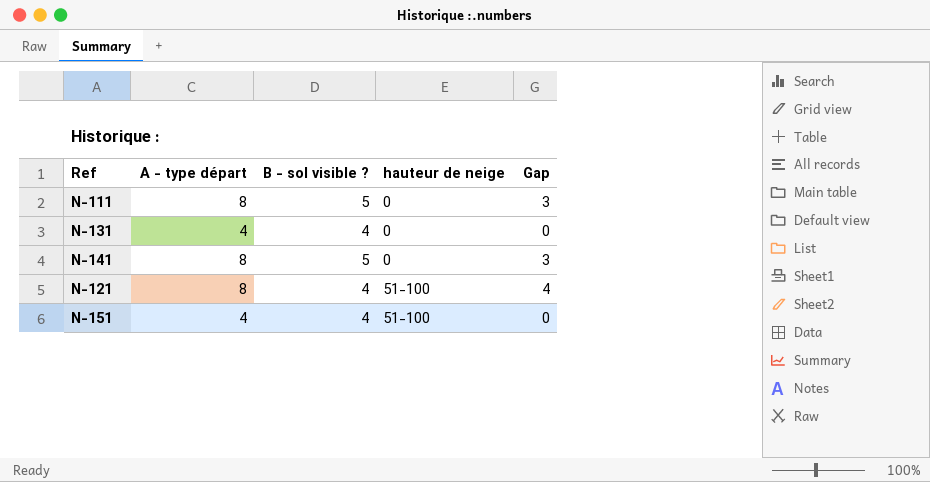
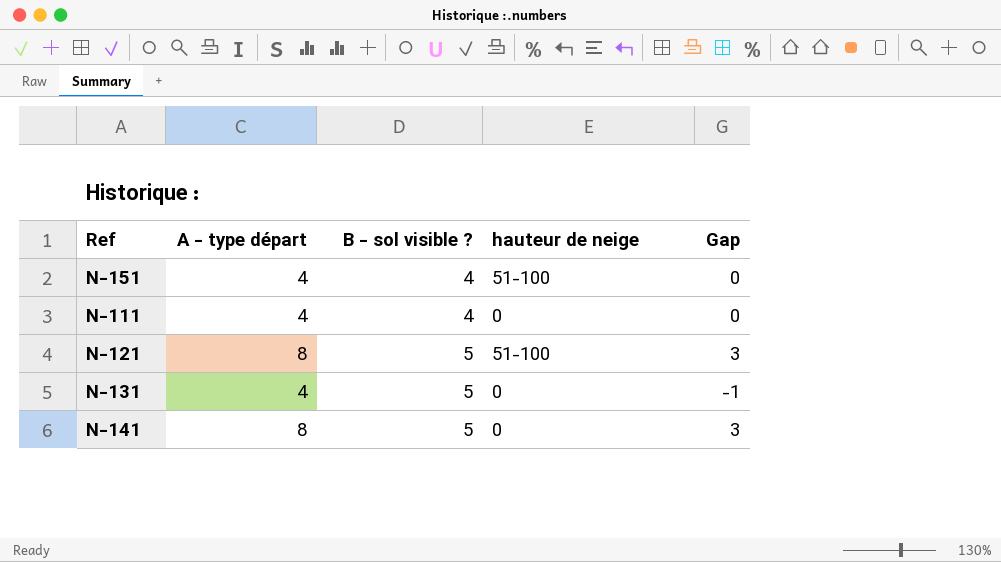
row order: hauteur de neige ascending -> B - sol visible ? ascending
N-111 | A - type départ: 8 -> 4
N-111 | B - sol visible ?: 5 -> 4
N-111 | Gap: 3 -> 0
N-121 | B - sol visible ?: 4 -> 5
N-121 | Gap: 4 -> 3
N-131 | B - sol visible ?: 4 -> 5
N-131 | Gap: 0 -> -1

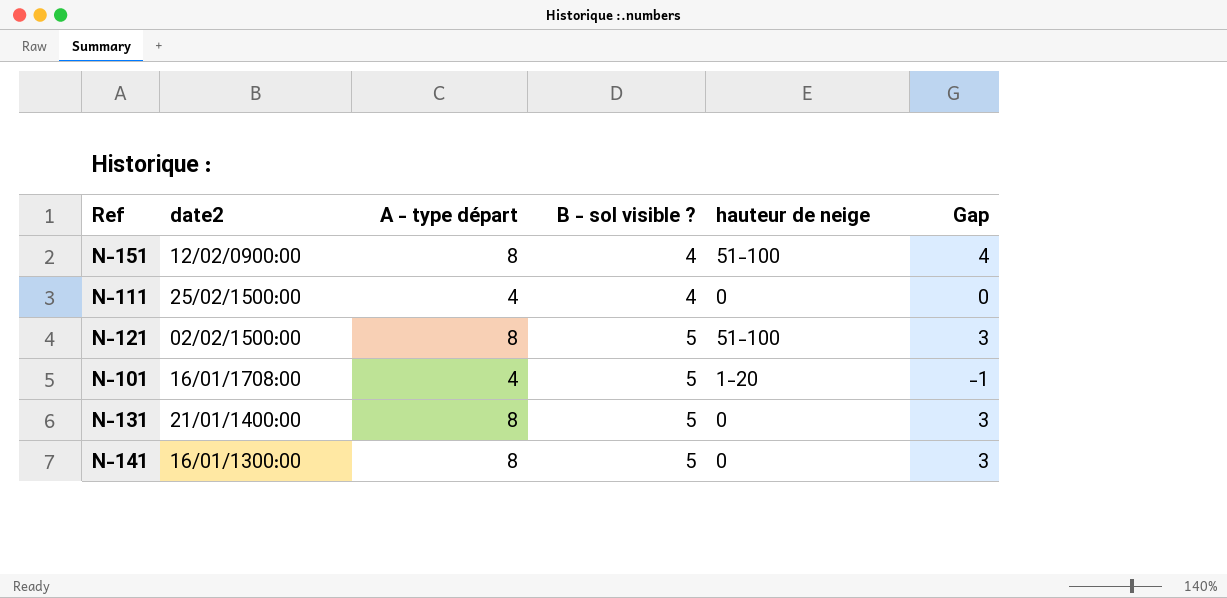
column date2 | position: none -> 2
N-151 | A - type départ: 4 -> 8
N-151 | Gap: 0 -> 4
row N-101: none -> 16/01/1708:00 | 4 | 5 | 1-20 | -1
N-131 | A - type départ: 4 -> 8
N-131 | Gap: -1 -> 3

